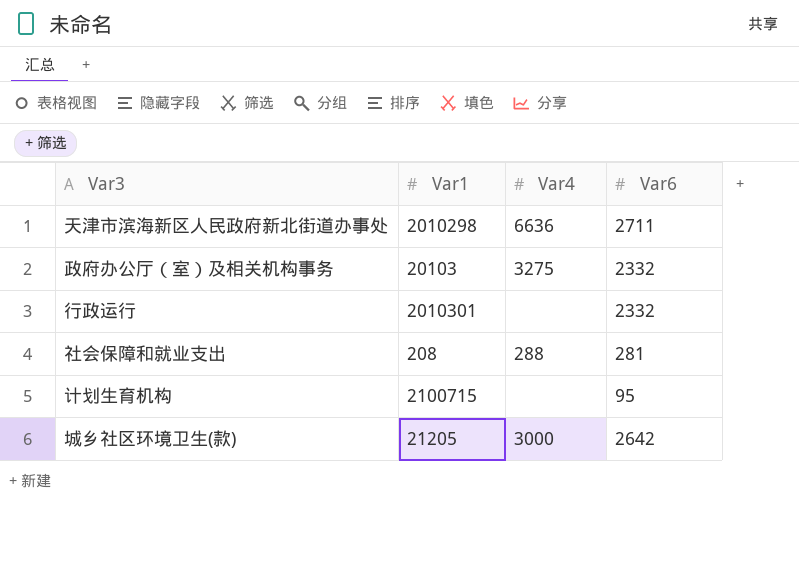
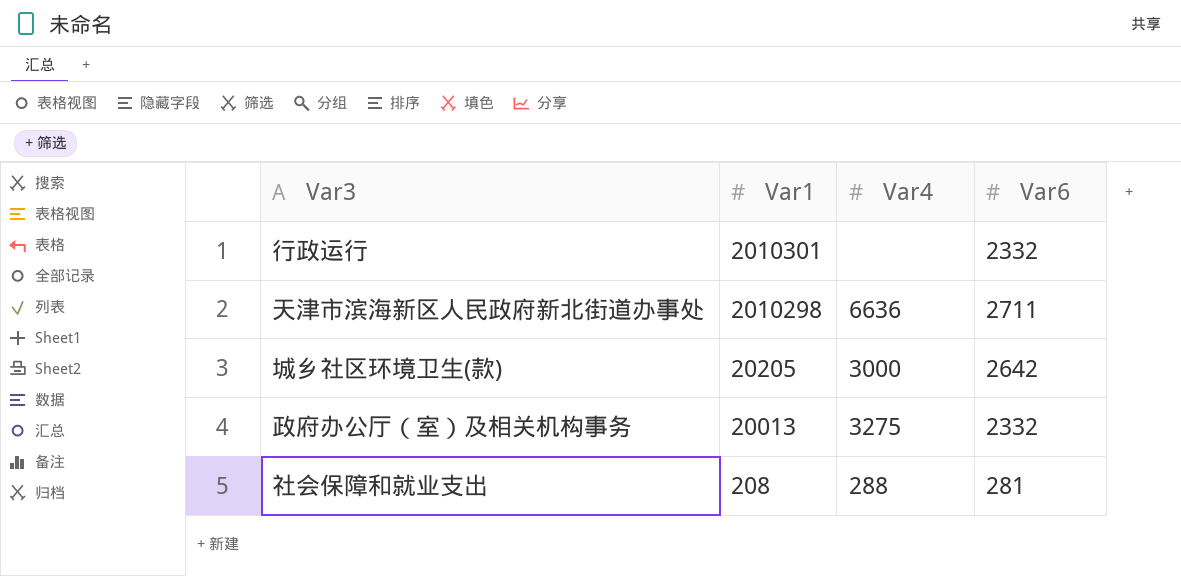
row order: none -> Var1 descending
row 计划生育机构: 2100715 | none | 95 -> none
城乡社区环境卫生(款) | Var1: 21205 -> 20205
政府办公厅（室）及相关机构事务 | Var1: 20103 -> 20013

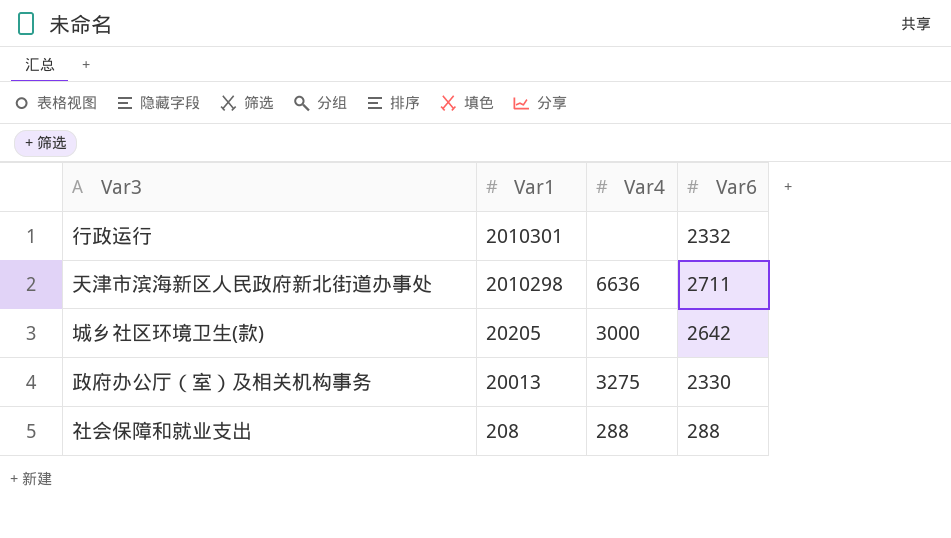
政府办公厅（室）及相关机构事务 | Var6: 2332 -> 2330
社会保障和就业支出 | Var6: 281 -> 288

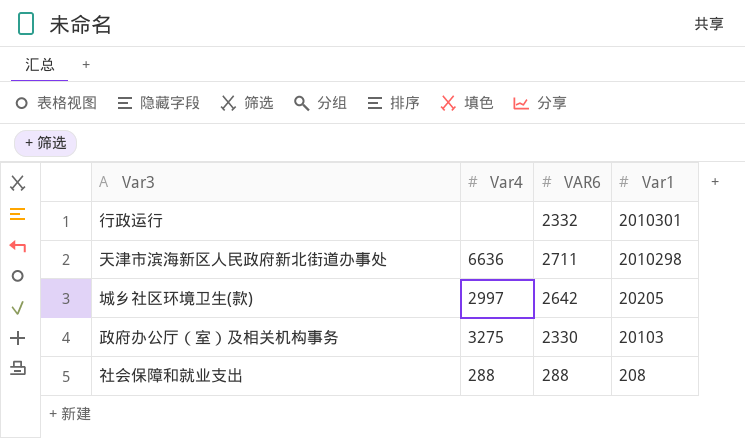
column name: Var6 -> VAR6
column Var1 | position: 2 -> 4
城乡社区环境卫生(款) | Var4: 3000 -> 2997
政府办公厅（室）及相关机构事务 | Var1: 20013 -> 20103

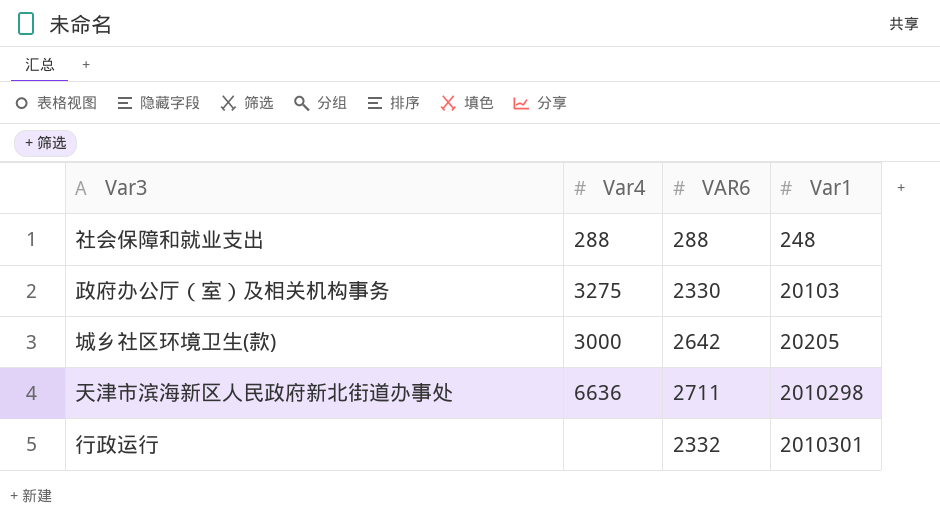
row order: Var1 descending -> Var1 ascending
社会保障和就业支出 | Var1: 208 -> 248
城乡社区环境卫生(款) | Var4: 2997 -> 3000

